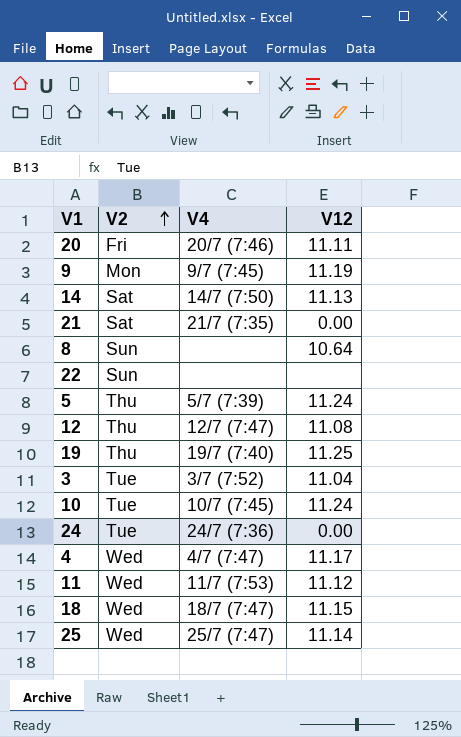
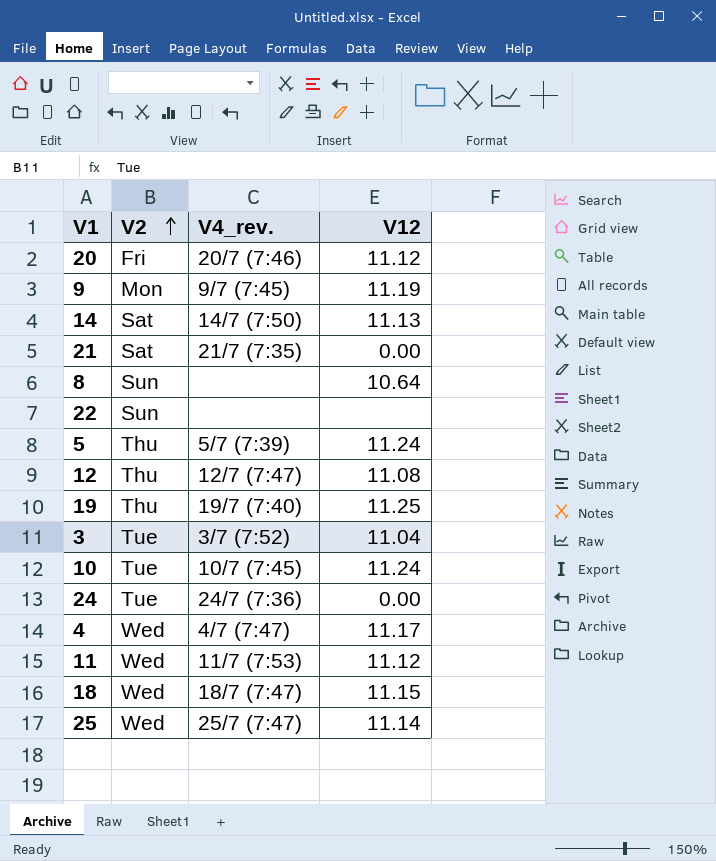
column name: V4 -> V4_rev.
20 | V12: 11.11 -> 11.12

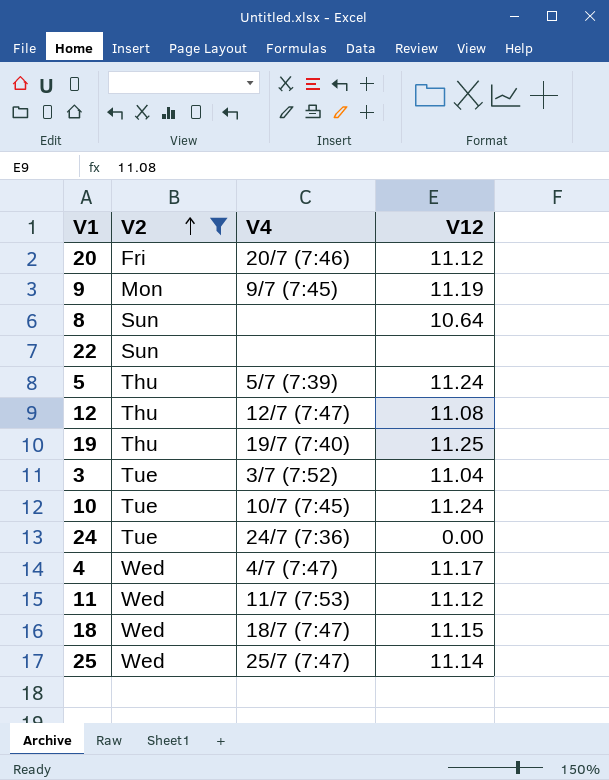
filter: none -> V2 != Sat
column name: V4_rev. -> V4

